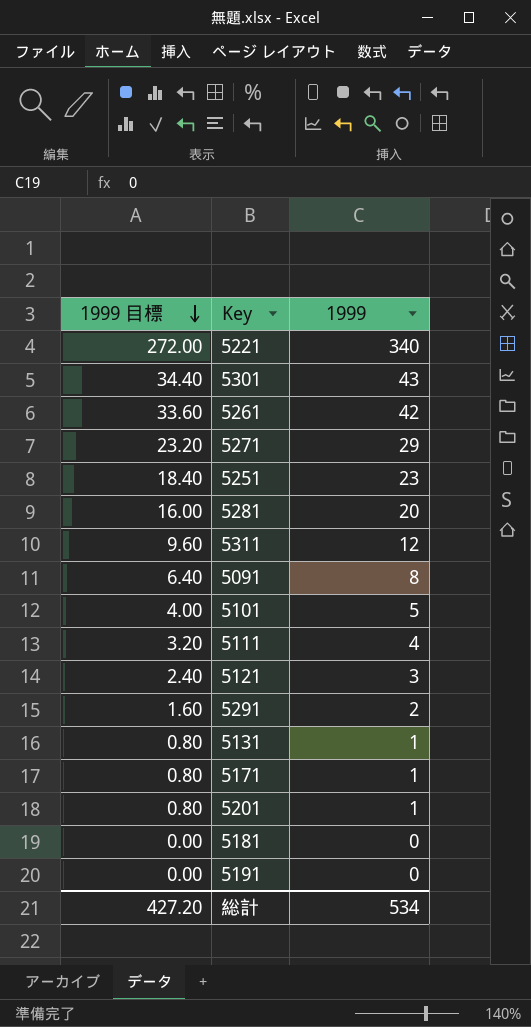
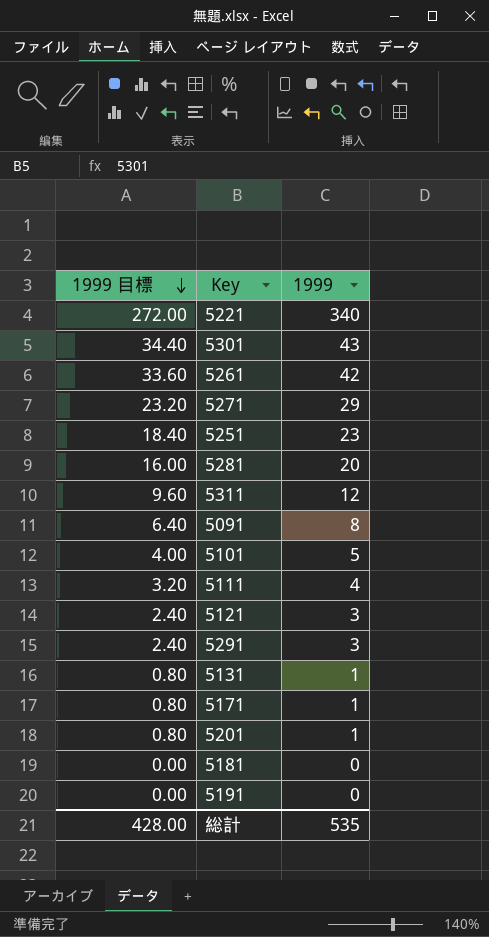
5291 | 1999 目標: 1.60 -> 2.40
5291 | 1999: 2 -> 3
総計 | 1999 目標: 427.20 -> 428.00
総計 | 1999: 534 -> 535

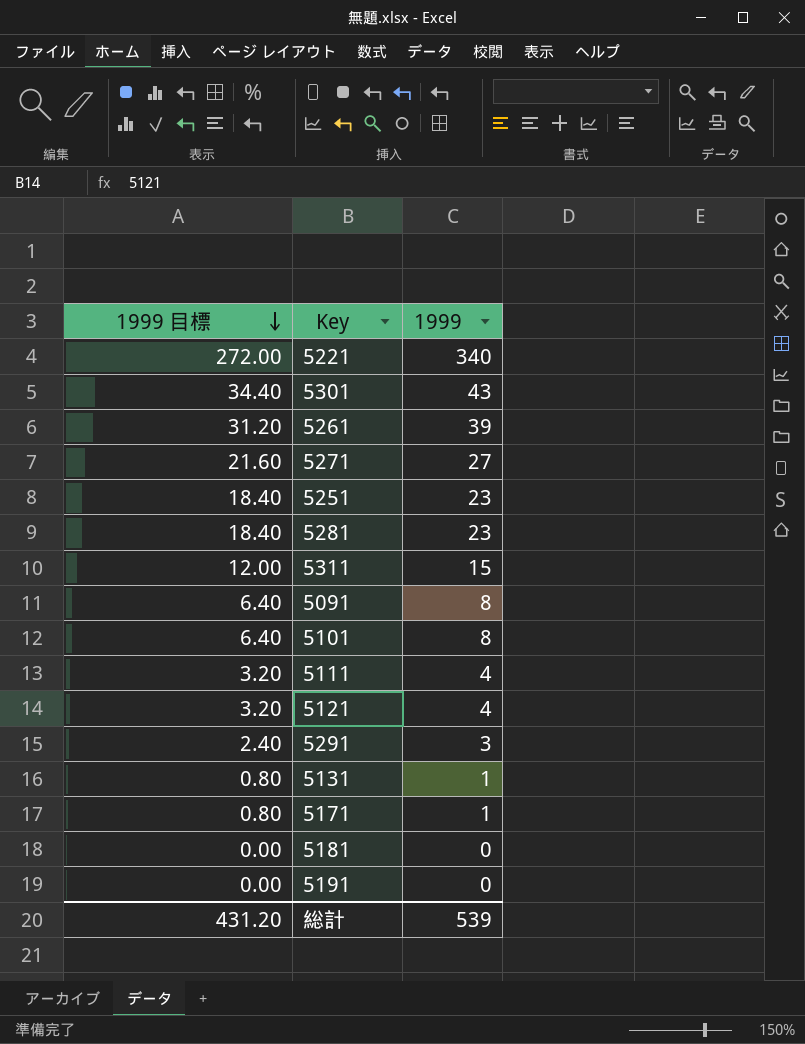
row 5201: 0.80 | 1 -> none
5261 | 1999 目標: 33.60 -> 31.20
5261 | 1999: 42 -> 39
5271 | 1999 目標: 23.20 -> 21.60
5271 | 1999: 29 -> 27
5281 | 1999 目標: 16.00 -> 18.40
5281 | 1999: 20 -> 23
5311 | 1999 目標: 9.60 -> 12.00
5311 | 1999: 12 -> 15
5101 | 1999 目標: 4.00 -> 6.40
5101 | 1999: 5 -> 8
5121 | 1999 目標: 2.40 -> 3.20
5121 | 1999: 3 -> 4
総計 | 1999 目標: 428.00 -> 431.20
総計 | 1999: 535 -> 539

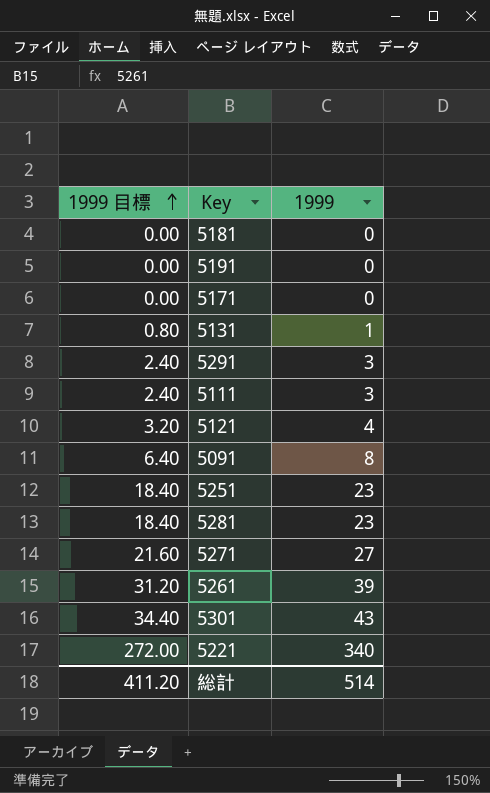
row order: 1999 目標 descending -> 1999 目標 ascending
row 5311: 12.00 | 15 -> none
row 5101: 6.40 | 8 -> none
5171 | 1999 目標: 0.80 -> 0.00
5171 | 1999: 1 -> 0
5111 | 1999 目標: 3.20 -> 2.40
5111 | 1999: 4 -> 3
総計 | 1999 目標: 431.20 -> 411.20
総計 | 1999: 539 -> 514

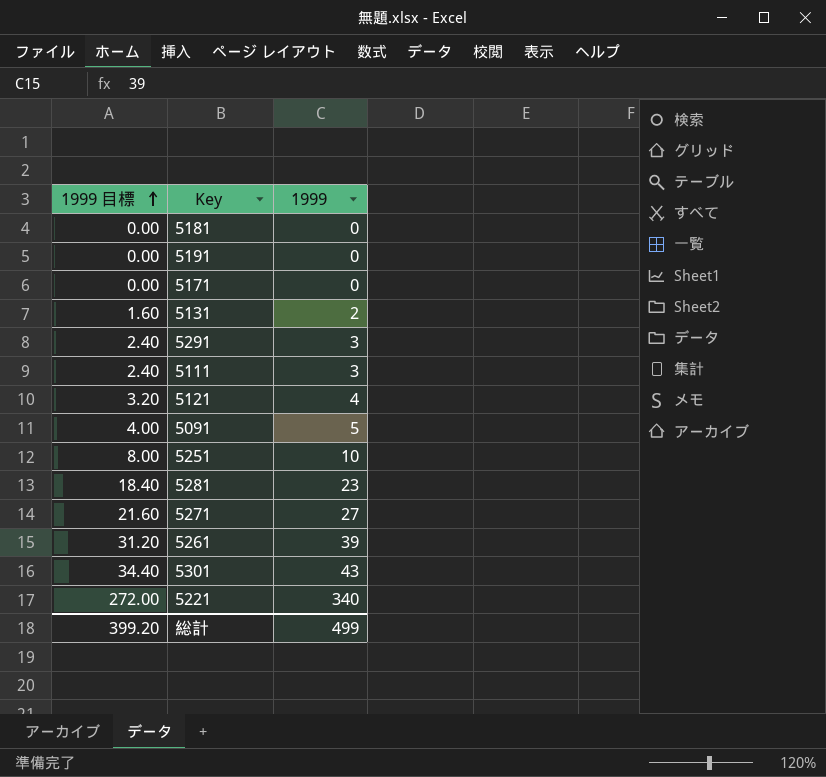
5131 | 1999 目標: 0.80 -> 1.60
5131 | 1999: 1 -> 2
5091 | 1999 目標: 6.40 -> 4.00
5091 | 1999: 8 -> 5
5251 | 1999 目標: 18.40 -> 8.00
5251 | 1999: 23 -> 10
総計 | 1999 目標: 411.20 -> 399.20
総計 | 1999: 514 -> 499

